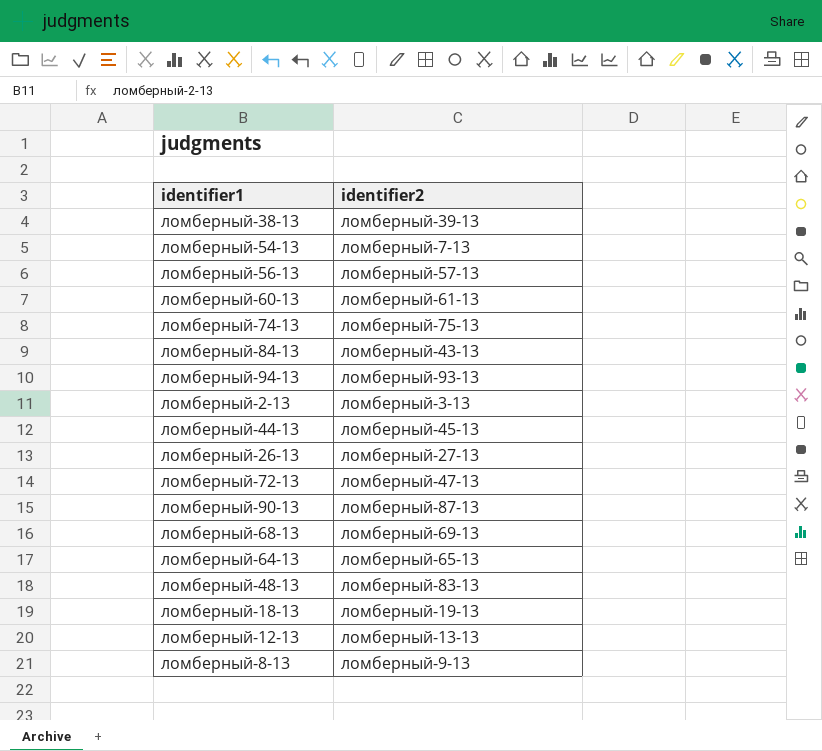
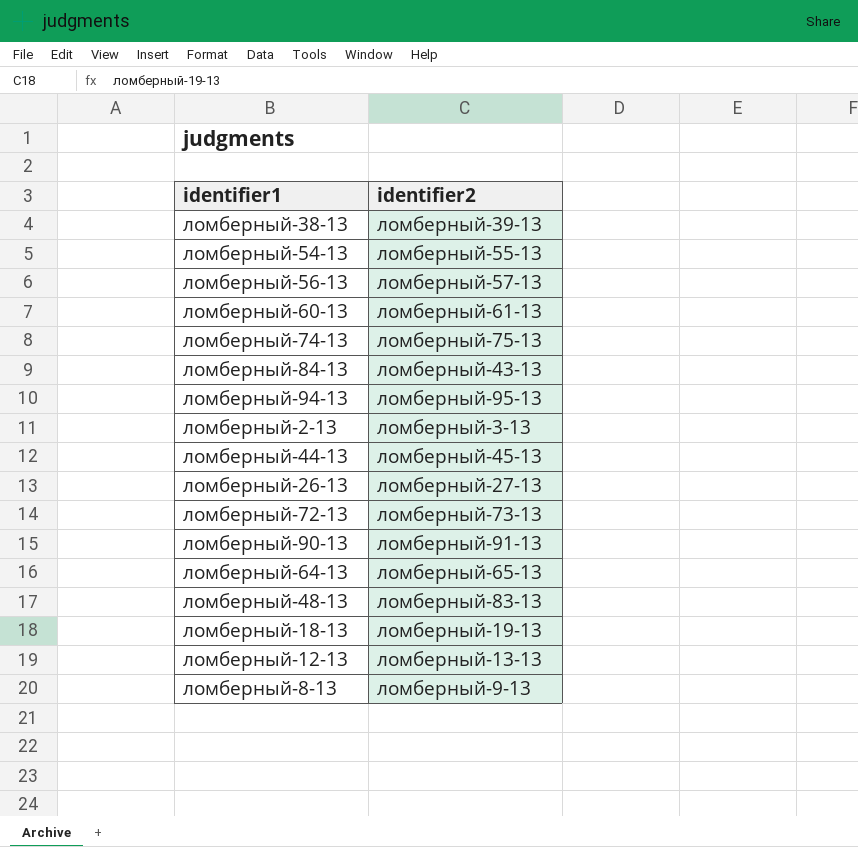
row ломберный-68-13: ломберный-69-13 -> none
ломберный-54-13 | identifier2: ломберный-7-13 -> ломберный-55-13
ломберный-94-13 | identifier2: ломберный-93-13 -> ломберный-95-13
ломберный-72-13 | identifier2: ломберный-47-13 -> ломберный-73-13
ломберный-90-13 | identifier2: ломберный-87-13 -> ломберный-91-13

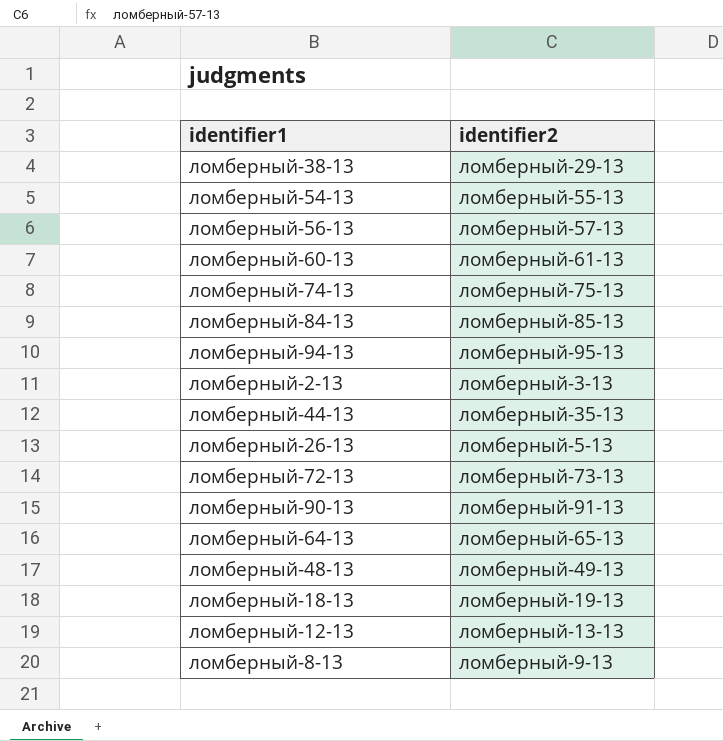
ломберный-38-13 | identifier2: ломберный-39-13 -> ломберный-29-13
ломберный-84-13 | identifier2: ломберный-43-13 -> ломберный-85-13
ломберный-44-13 | identifier2: ломберный-45-13 -> ломберный-35-13
ломберный-26-13 | identifier2: ломберный-27-13 -> ломберный-5-13
ломберный-48-13 | identifier2: ломберный-83-13 -> ломберный-49-13

